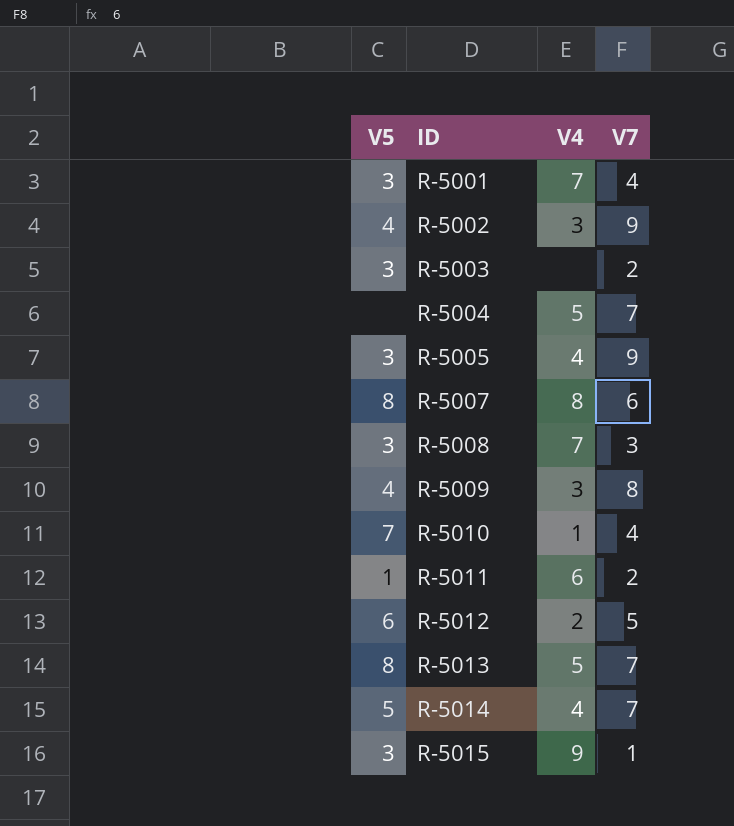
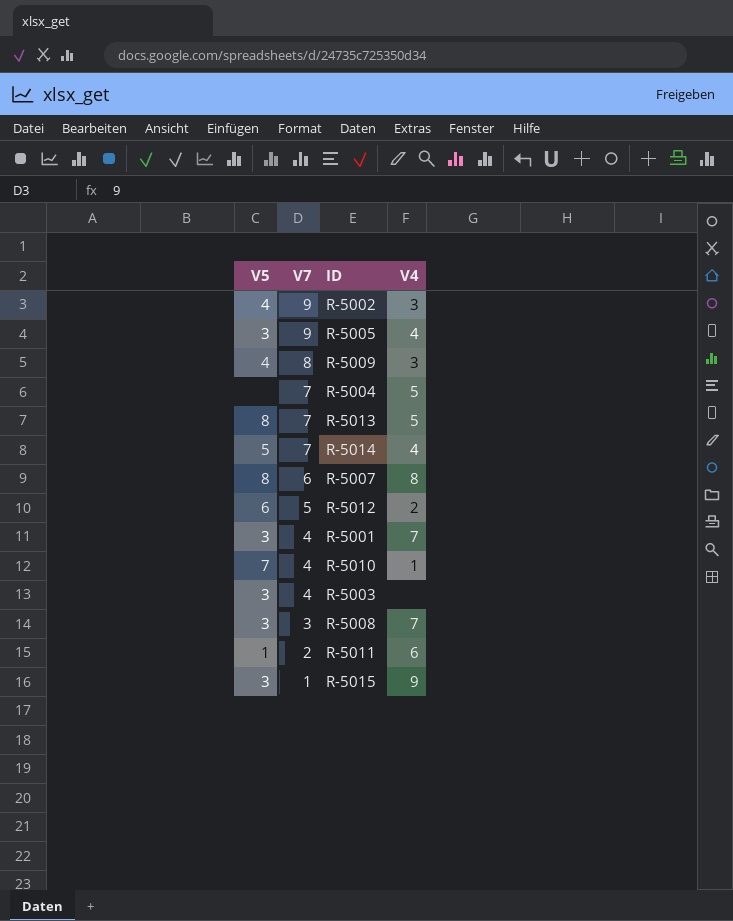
row order: ID ascending -> V7 descending
column V7 | position: 4 -> 2
R-5003 | V7: 2 -> 4

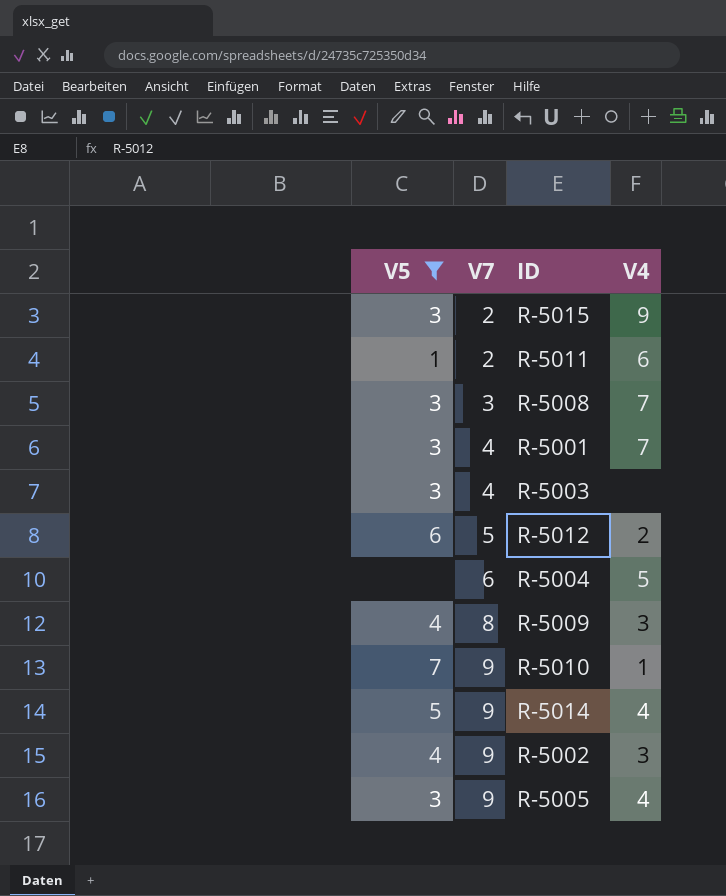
filter: none -> V5 != 8
row order: V7 descending -> V7 ascending
R-5015 | V7: 1 -> 2
R-5004 | V7: 7 -> 6
R-5010 | V7: 4 -> 9
R-5014 | V7: 7 -> 9

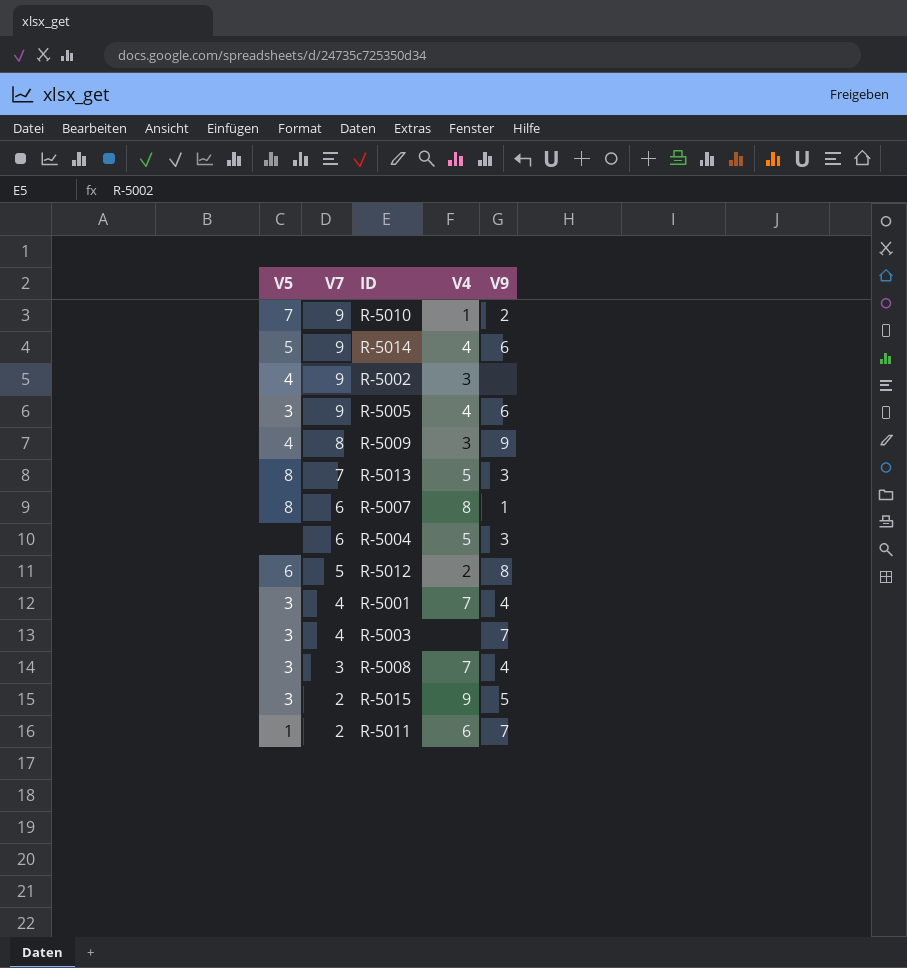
filter: V5 != 8 -> none
row order: V7 ascending -> V7 descending
column V9 | position: none -> 5

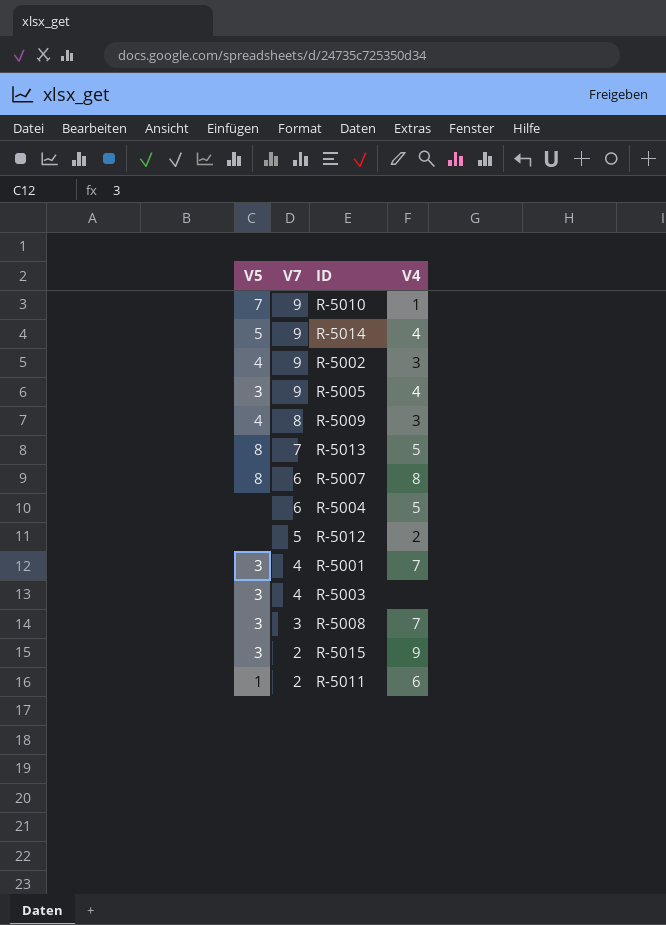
column V9 | position: 5 -> none
R-5012 | V5: 6 -> none

